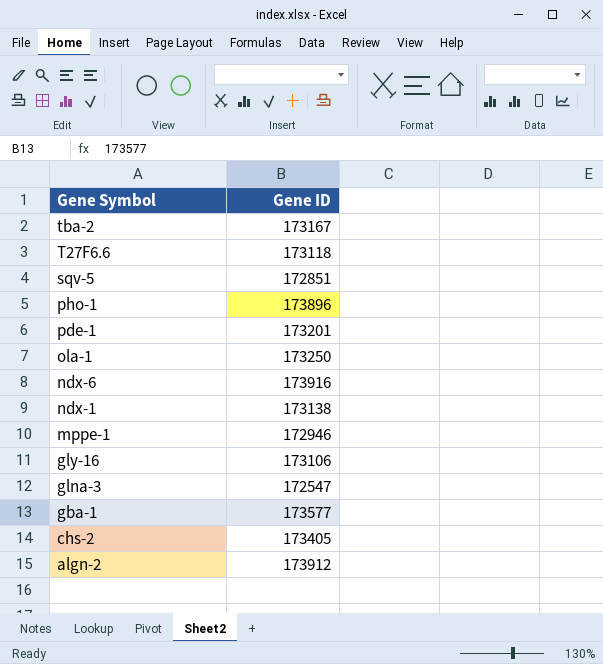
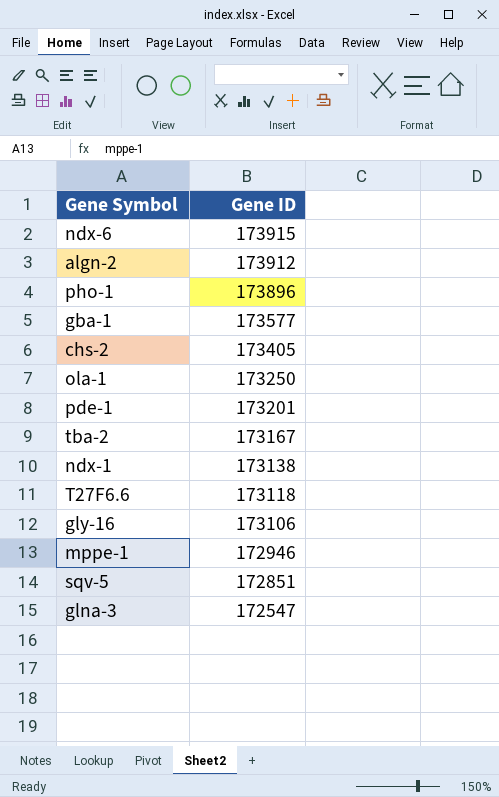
row order: Gene Symbol descending -> Gene ID descending
ndx-6 | Gene ID: 173916 -> 173915

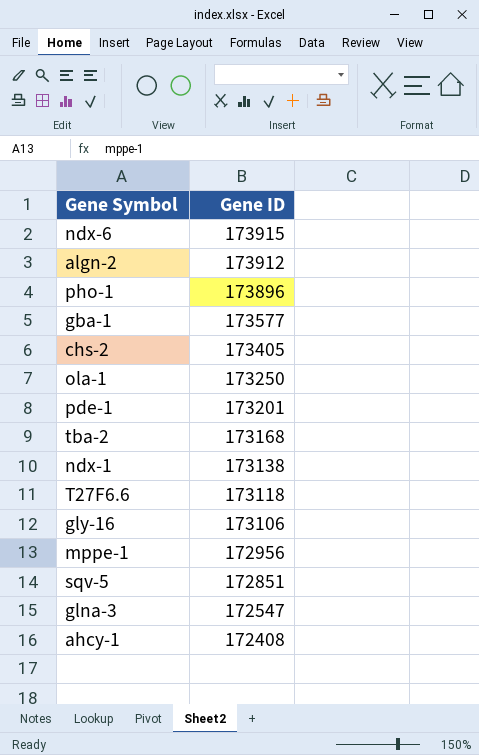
tba-2 | Gene ID: 173167 -> 173168
mppe-1 | Gene ID: 172946 -> 172956
row ahcy-1: none -> 172408

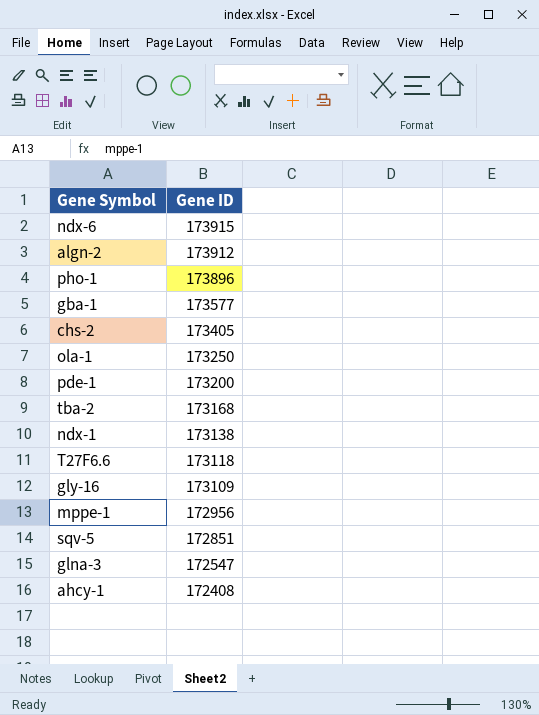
pde-1 | Gene ID: 173201 -> 173200
gly-16 | Gene ID: 173106 -> 173109

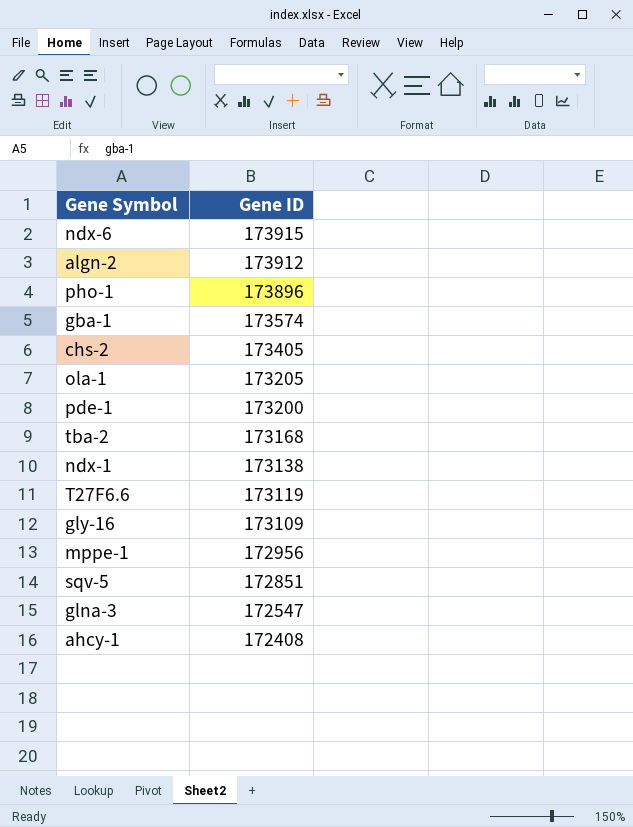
gba-1 | Gene ID: 173577 -> 173574
ola-1 | Gene ID: 173250 -> 173205
T27F6.6 | Gene ID: 173118 -> 173119

